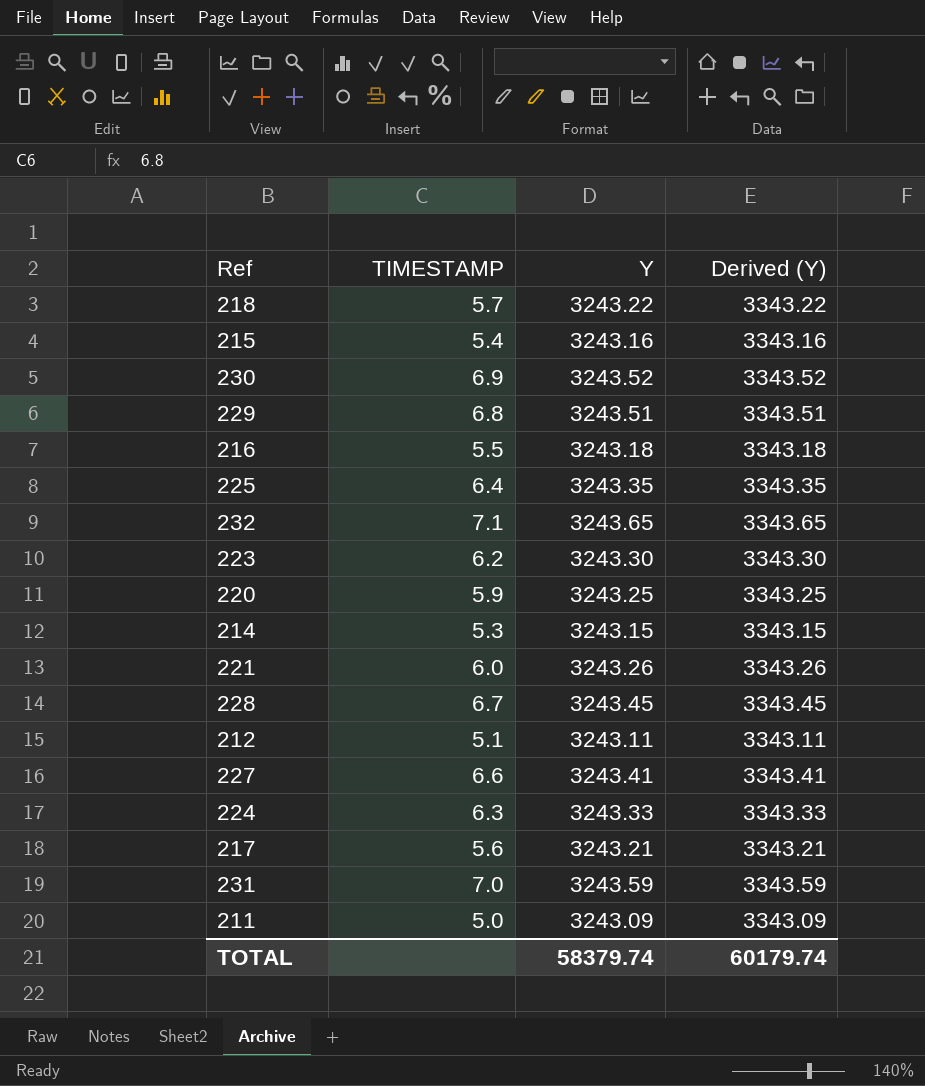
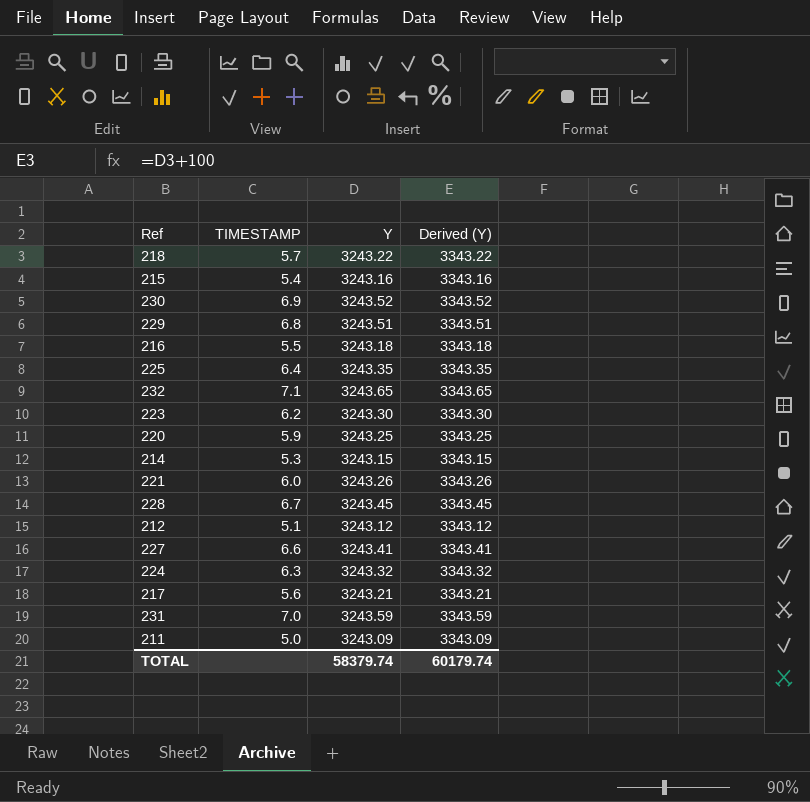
212 | Y: 3243.11 -> 3243.12
212 | Derived (Y): 3343.11 -> 3343.12
224 | Y: 3243.33 -> 3243.32
224 | Derived (Y): 3343.33 -> 3343.32

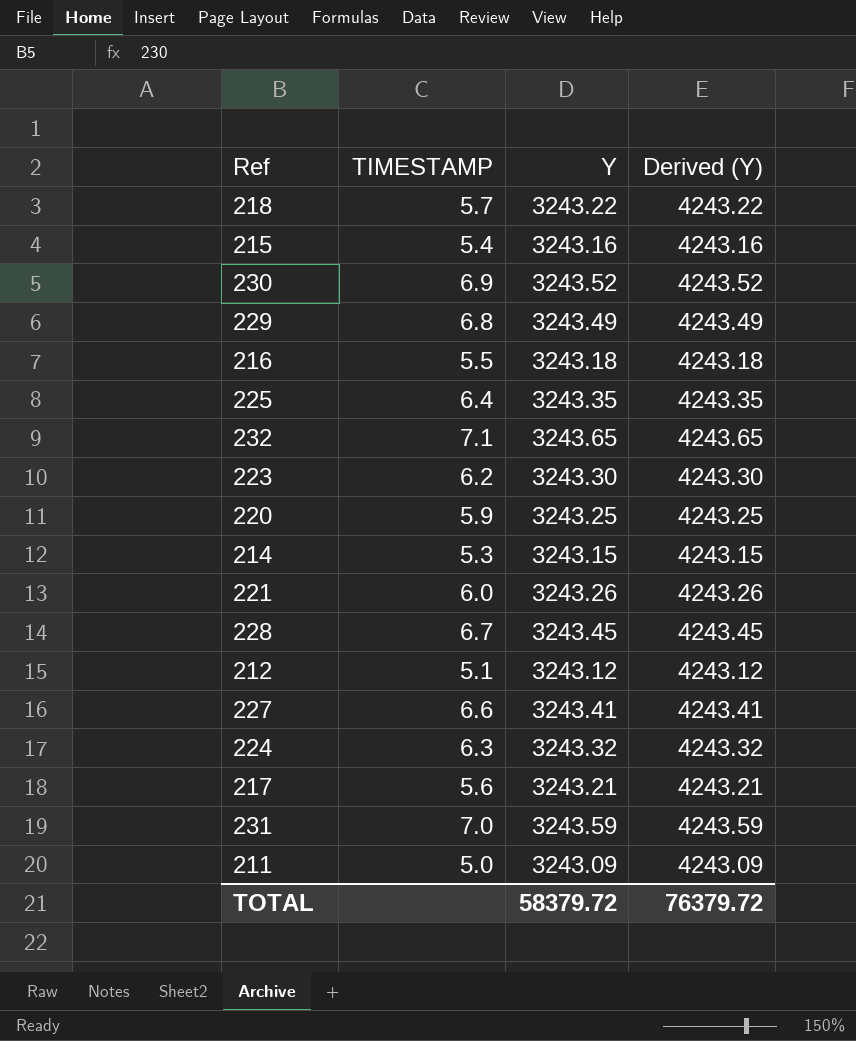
column Derived (Y) | formula: [Y] + 100 -> [Y] + 1000
229 | Y: 3243.51 -> 3243.49
TOTAL | Y: 58379.74 -> 58379.72
TOTAL | Derived (Y): 60179.74 -> 76379.72

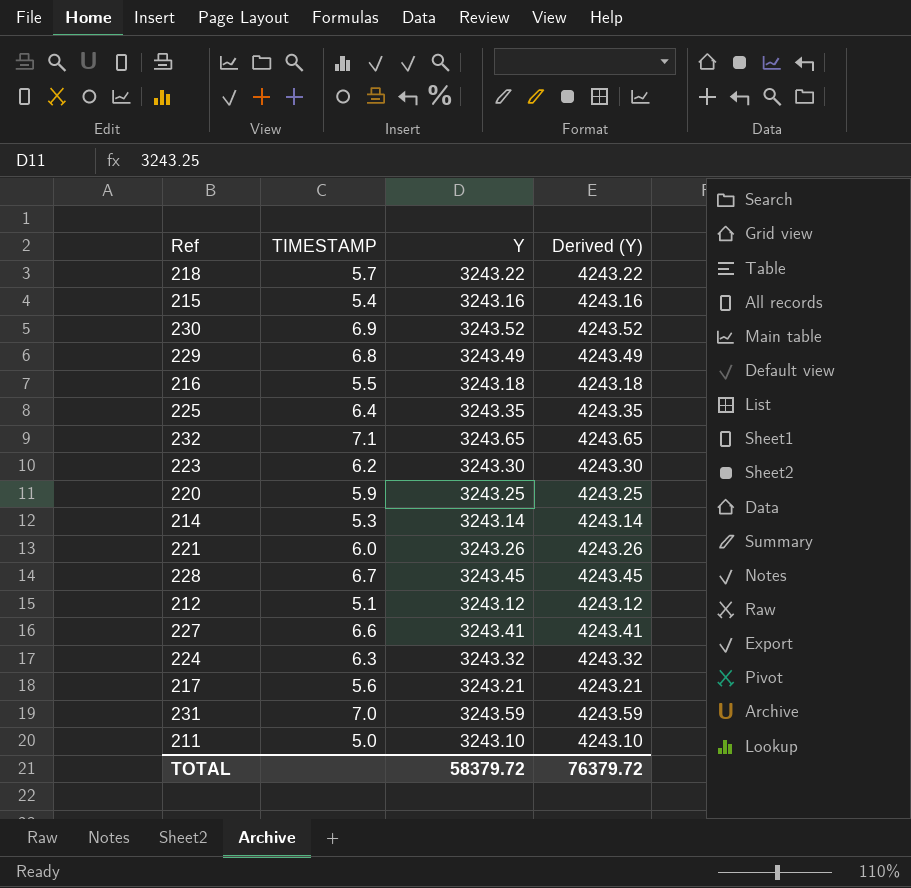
214 | Y: 3243.15 -> 3243.14
214 | Derived (Y): 4243.15 -> 4243.14
211 | Y: 3243.09 -> 3243.10
211 | Derived (Y): 4243.09 -> 4243.10

